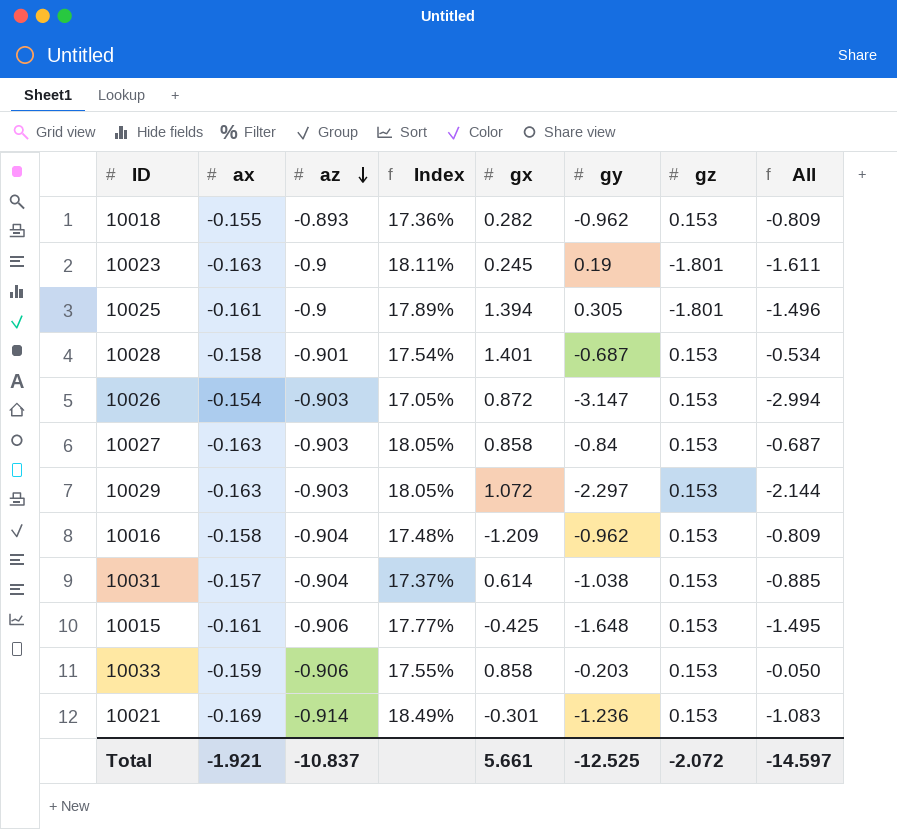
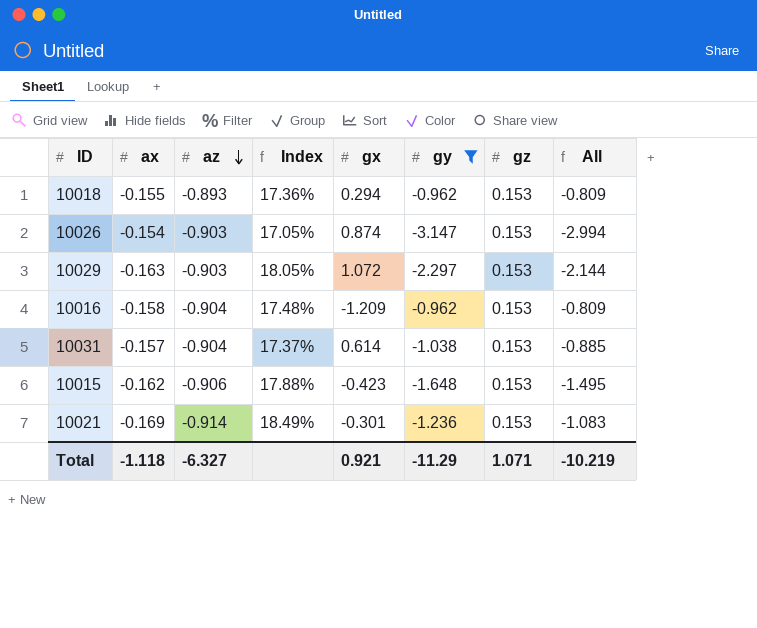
filter: none -> gy <= -0.962
10018 | gx: 0.282 -> 0.294
10026 | gx: 0.872 -> 0.874
10015 | ax: -0.161 -> -0.162
10015 | Index: 17.77% -> 17.88%
10015 | gx: -0.425 -> -0.423
Total | ax: -1.921 -> -1.118
Total | az: -10.837 -> -6.327
Total | gx: 5.661 -> 0.921
Total | gy: -12.525 -> -11.29
Total | gz: -2.072 -> 1.071
Total | All: -14.597 -> -10.219

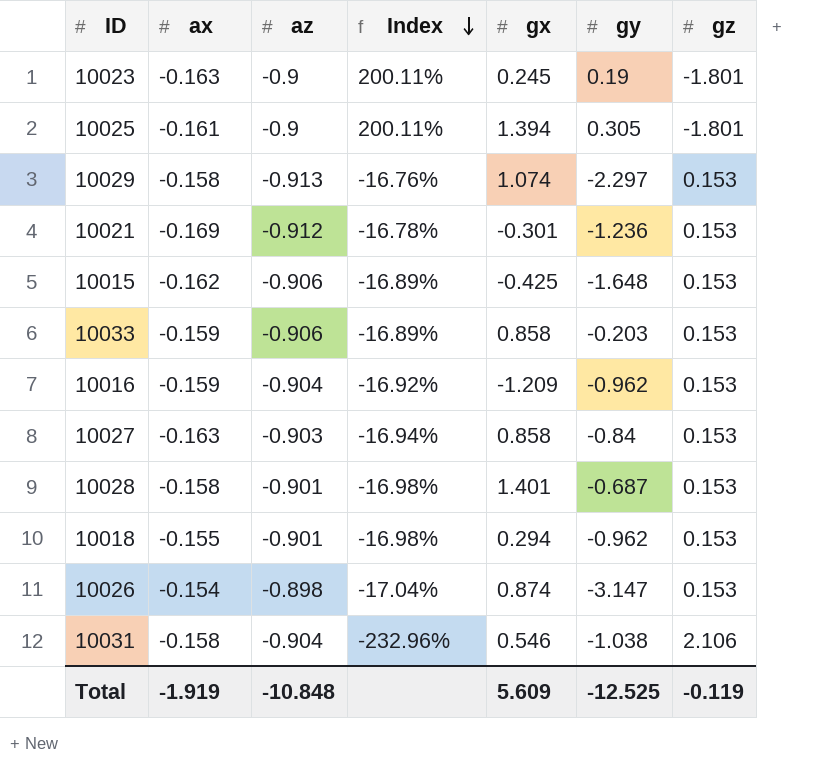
filter: gy <= -0.962 -> none
row order: az descending -> Index descending
column All | formula: [gy] + [gz] -> none
column Index | formula: [ax] / [az] -> [gz] / [az]
10029 | ax: -0.163 -> -0.158
10029 | az: -0.903 -> -0.913
10029 | gx: 1.072 -> 1.074
10021 | az: -0.914 -> -0.912
10015 | gx: -0.423 -> -0.425
10016 | ax: -0.158 -> -0.159
10018 | az: -0.893 -> -0.901
10026 | az: -0.903 -> -0.898
10031 | ax: -0.157 -> -0.158
10031 | gx: 0.614 -> 0.546
10031 | gz: 0.153 -> 2.106
Total | ax: -1.118 -> -1.919
Total | az: -6.327 -> -10.848
Total | gx: 0.921 -> 5.609
Total | gy: -11.29 -> -12.525
Total | gz: 1.071 -> -0.119

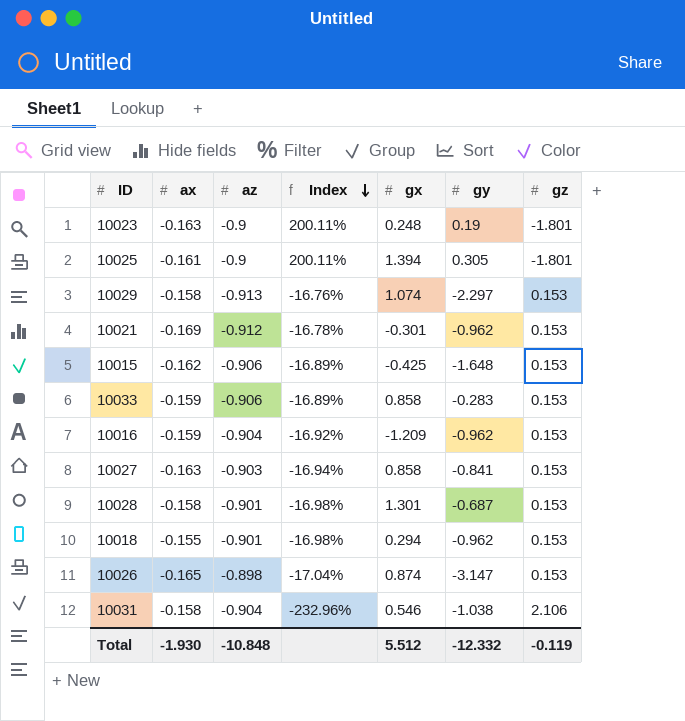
10023 | gx: 0.245 -> 0.248
10021 | gy: -1.236 -> -0.962
10033 | gy: -0.203 -> -0.283
10027 | gy: -0.84 -> -0.841
10028 | gx: 1.401 -> 1.301
10026 | ax: -0.154 -> -0.165
Total | ax: -1.919 -> -1.930
Total | gx: 5.609 -> 5.512
Total | gy: -12.525 -> -12.332

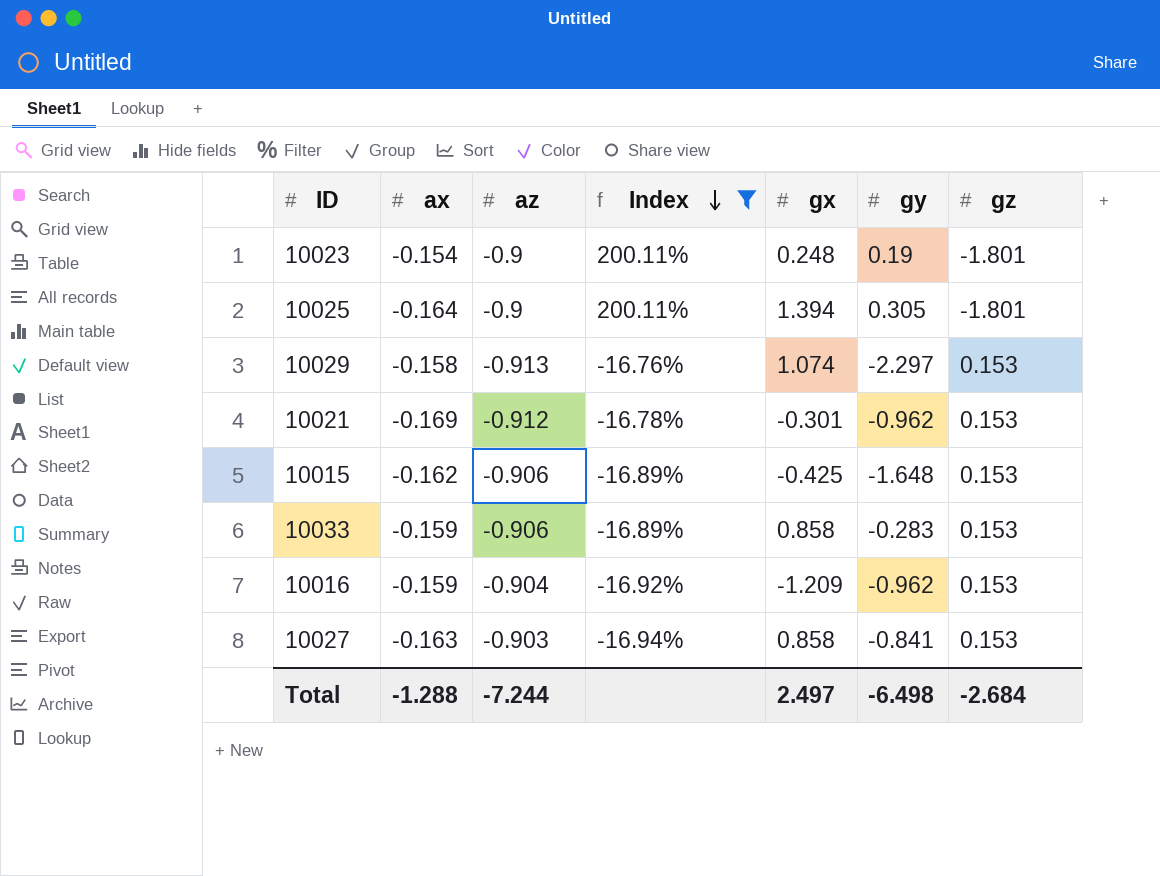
filter: none -> Index >= -16.94%
10023 | ax: -0.163 -> -0.154
10025 | ax: -0.161 -> -0.164
Total | ax: -1.930 -> -1.288
Total | az: -10.848 -> -7.244
Total | gx: 5.512 -> 2.497
Total | gy: -12.332 -> -6.498
Total | gz: -0.119 -> -2.684

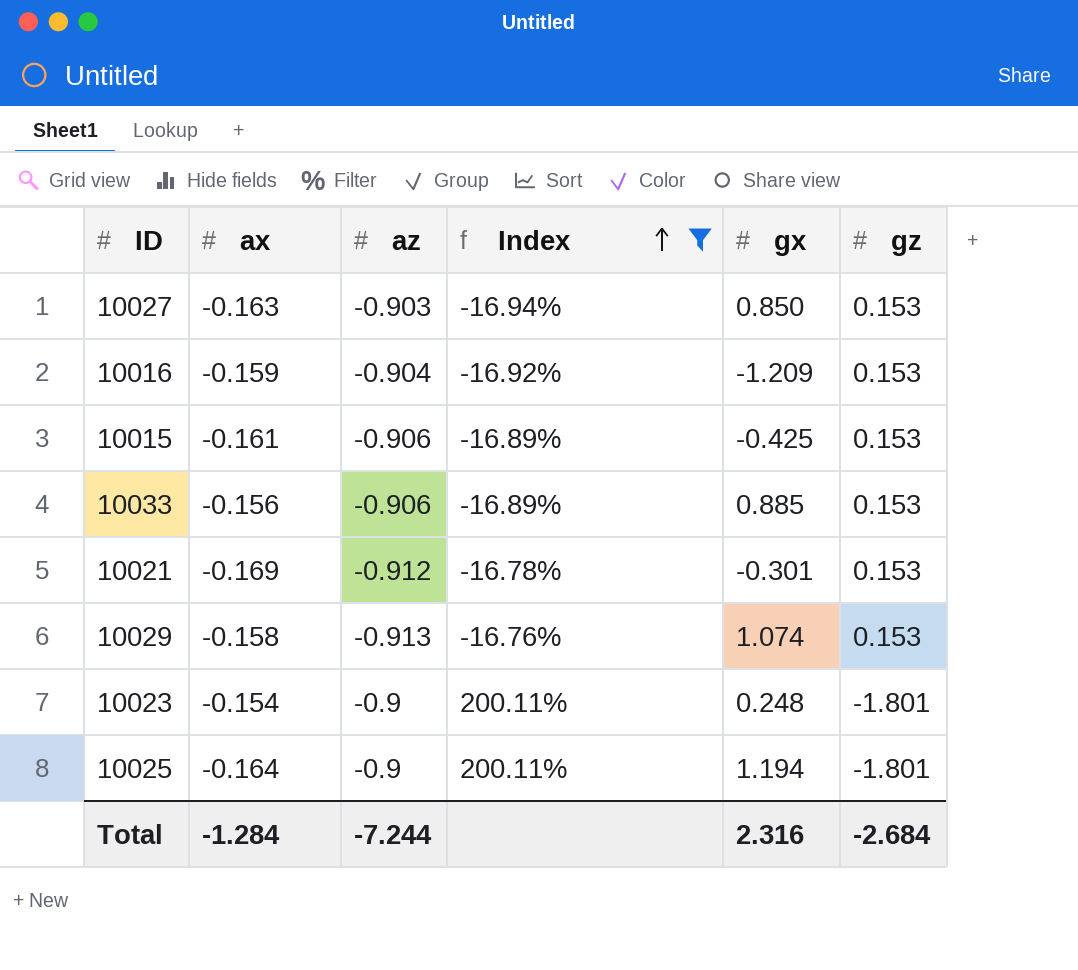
row order: Index descending -> Index ascending
column gy | position: 6 -> none
10027 | gx: 0.858 -> 0.850
10015 | ax: -0.162 -> -0.161
10033 | ax: -0.159 -> -0.156
10033 | gx: 0.858 -> 0.885
10025 | gx: 1.394 -> 1.194
Total | ax: -1.288 -> -1.284
Total | gx: 2.497 -> 2.316

